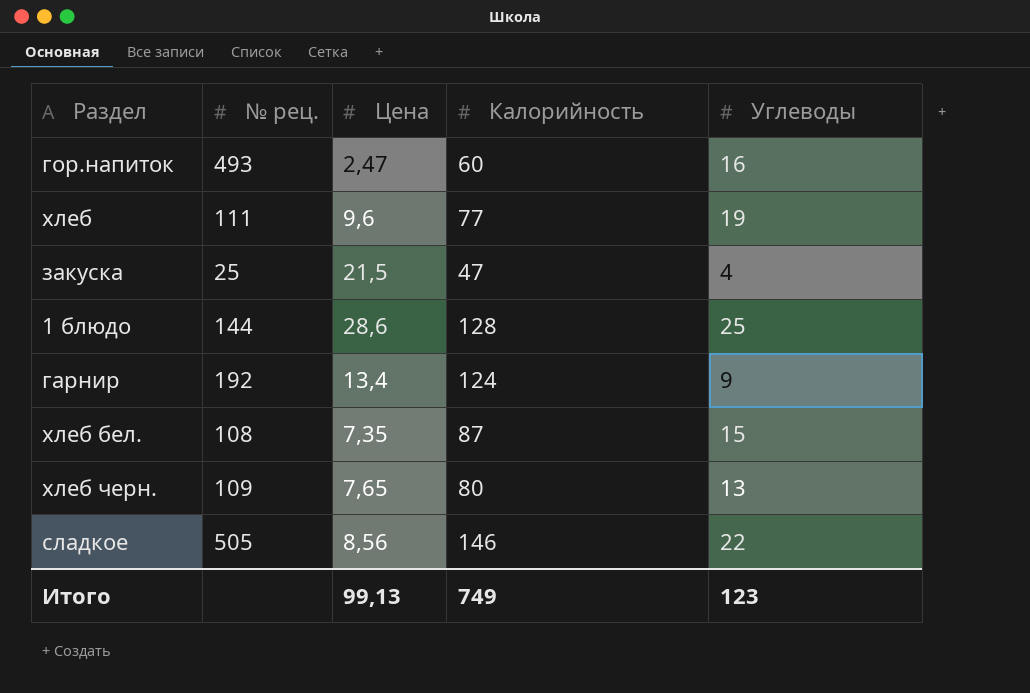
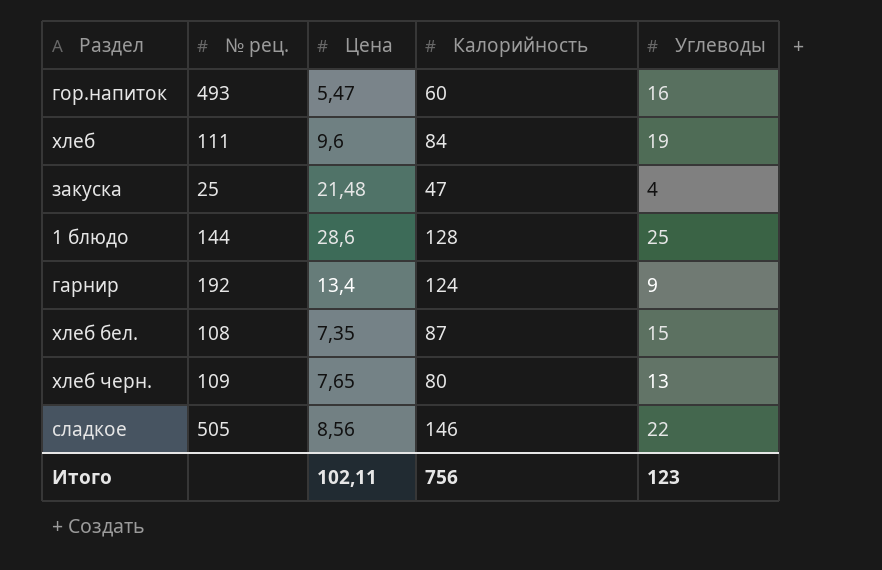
гор.напиток | Цена: 2,47 -> 5,47
хлеб | Калорийность: 77 -> 84
закуска | Цена: 21,5 -> 21,48
Итого | Цена: 99,13 -> 102,11
Итого | Калорийность: 749 -> 756

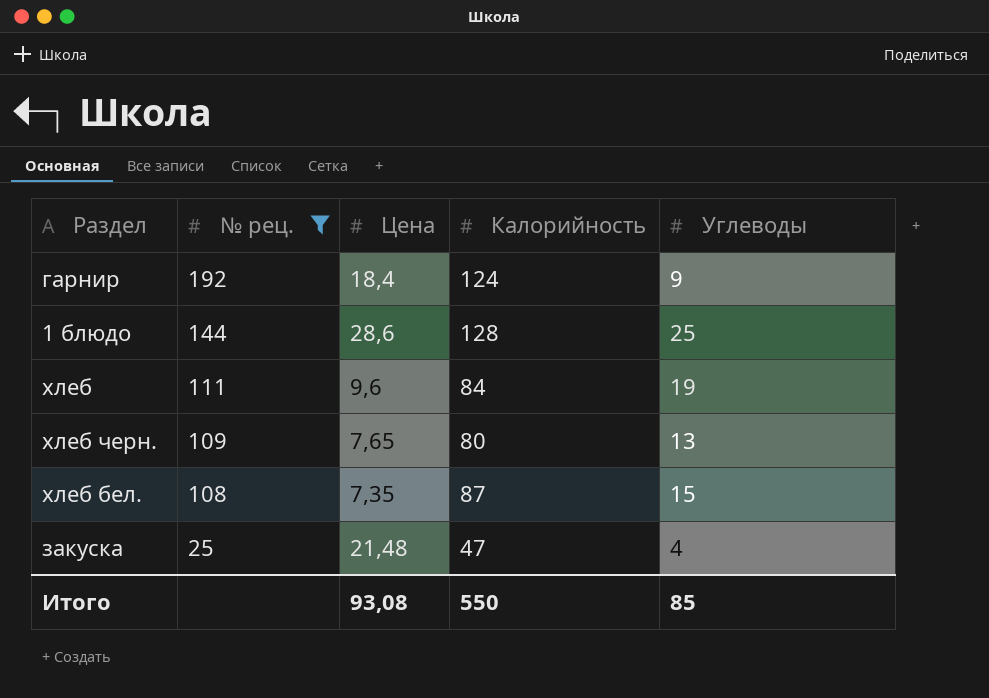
filter: none -> № рец. <= 192
row order: none -> № рец. descending
гарнир | Цена: 13,4 -> 18,4
Итого | Цена: 102,11 -> 93,08
Итого | Калорийность: 756 -> 550
Итого | Углеводы: 123 -> 85

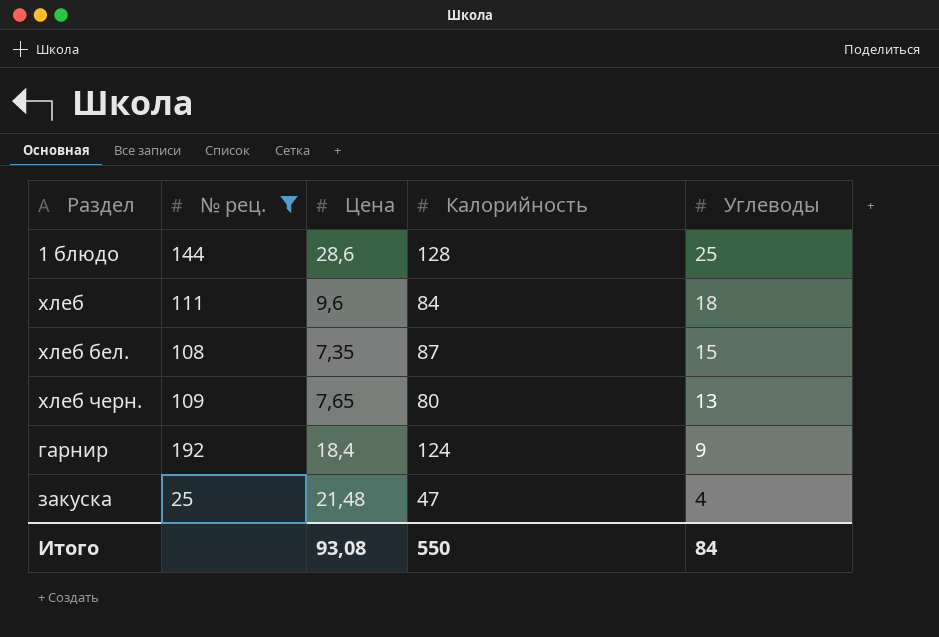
row order: № рец. descending -> Углеводы descending
хлеб | Углеводы: 19 -> 18
Итого | Углеводы: 85 -> 84

